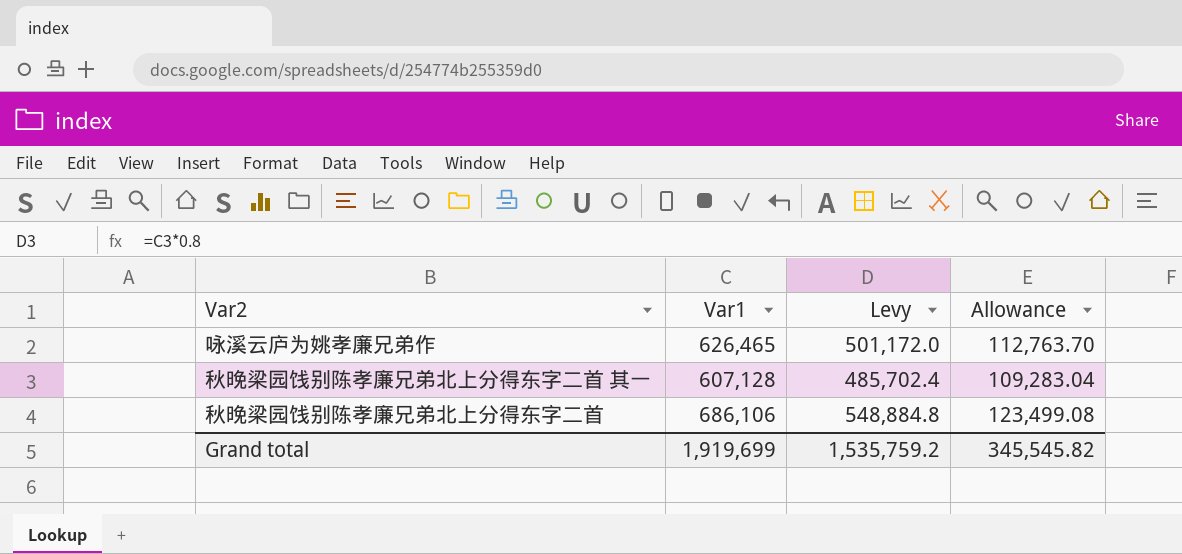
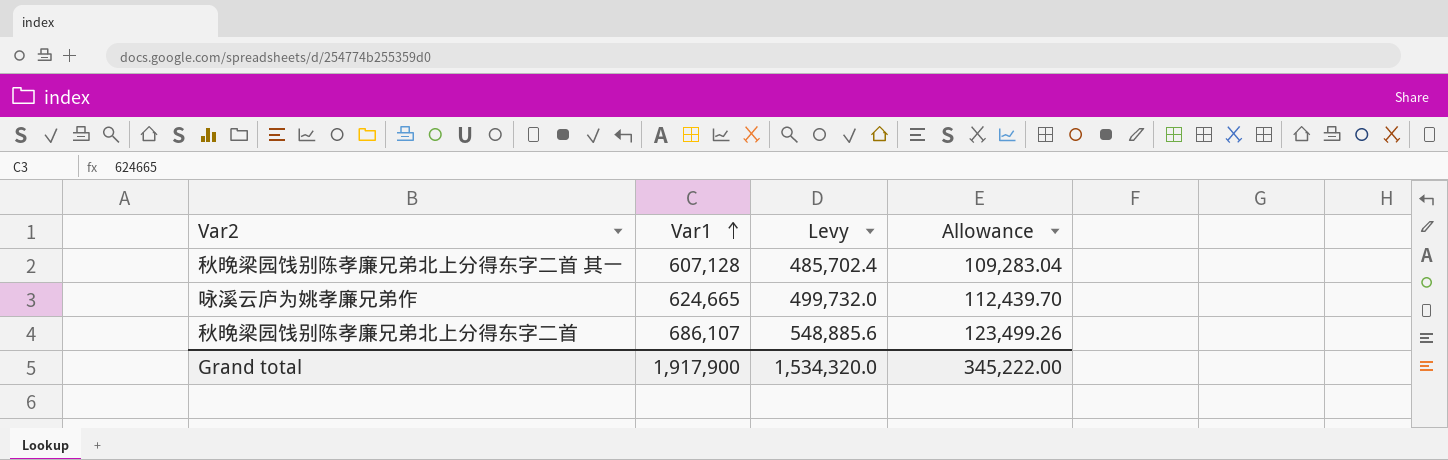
row order: none -> Var1 ascending
咏溪云庐为姚孝廉兄弟作 | Var1: 626,465 -> 624,665
咏溪云庐为姚孝廉兄弟作 | Levy: 501,172.0 -> 499,732.0
咏溪云庐为姚孝廉兄弟作 | Allowance: 112,763.70 -> 112,439.70
秋晚梁园饯别陈孝廉兄弟北上分得东字二首 | Var1: 686,106 -> 686,107
秋晚梁园饯别陈孝廉兄弟北上分得东字二首 | Levy: 548,884.8 -> 548,885.6
秋晚梁园饯别陈孝廉兄弟北上分得东字二首 | Allowance: 123,499.08 -> 123,499.26
Grand total | Var1: 1,919,699 -> 1,917,900
Grand total | Levy: 1,535,759.2 -> 1,534,320.0
Grand total | Allowance: 345,545.82 -> 345,222.00

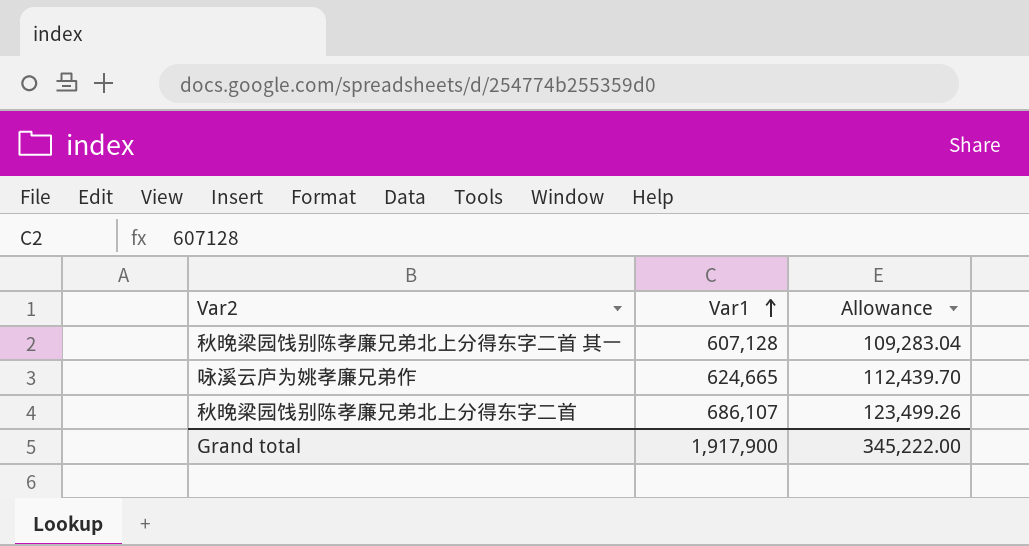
column Levy | formula: [Var1] * 0.8 -> none

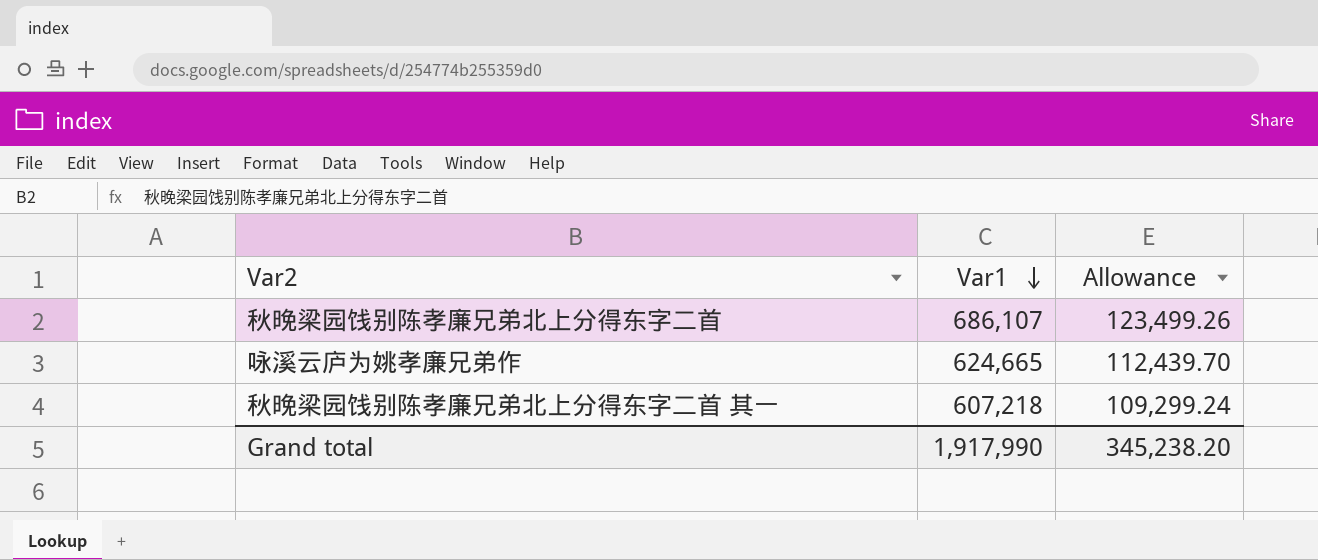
row order: Var1 ascending -> Var1 descending
秋晚梁园饯别陈孝廉兄弟北上分得东字二首 其一 | Var1: 607,128 -> 607,218
秋晚梁园饯别陈孝廉兄弟北上分得东字二首 其一 | Allowance: 109,283.04 -> 109,299.24
Grand total | Var1: 1,917,900 -> 1,917,990
Grand total | Allowance: 345,222.00 -> 345,238.20

